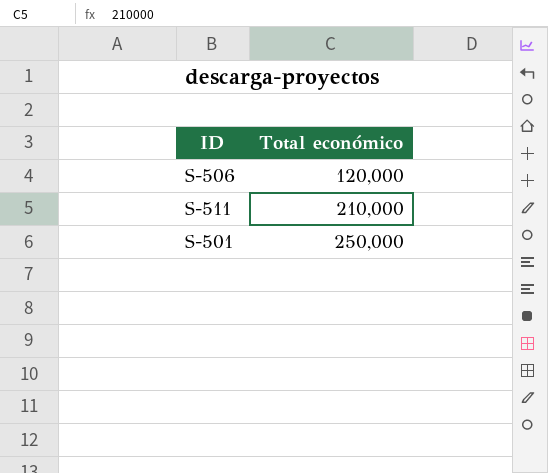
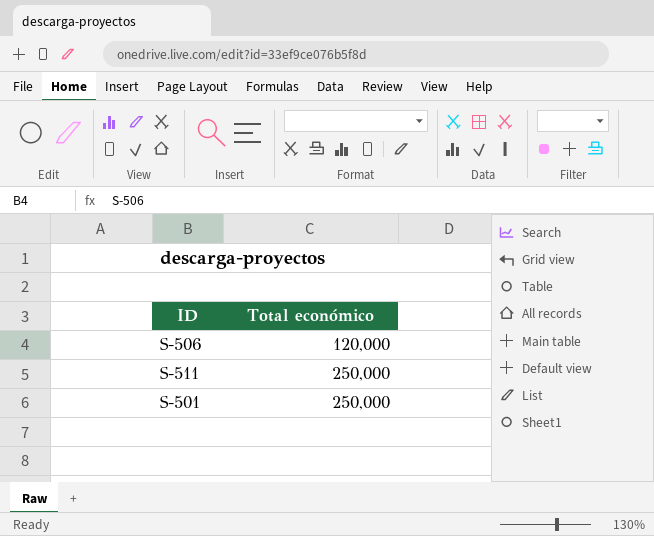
S-511 | Total económico: 210,000 -> 250,000

